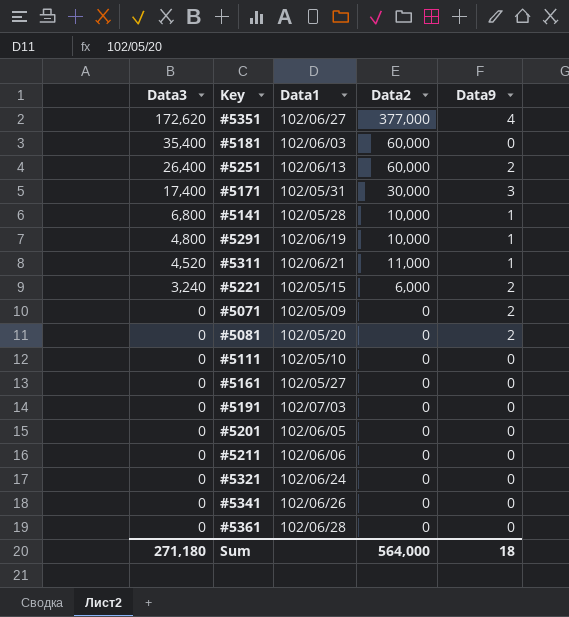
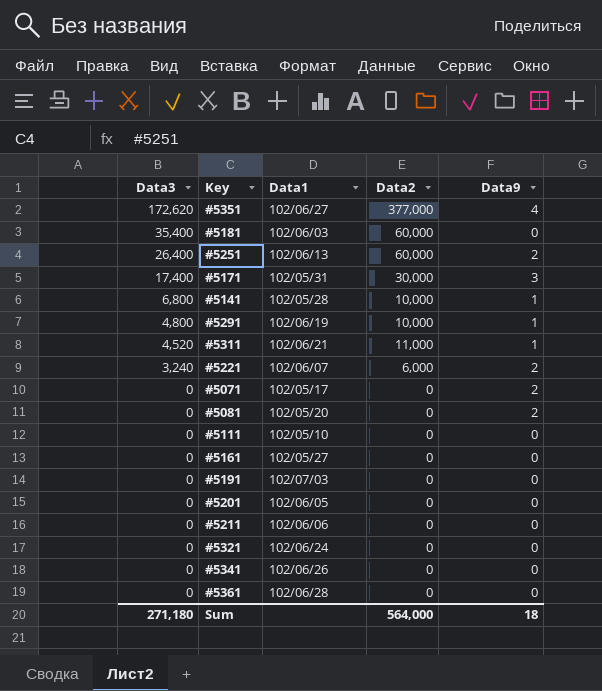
#5221 | Data1: 102/05/15 -> 102/06/07
#5071 | Data1: 102/05/09 -> 102/05/17

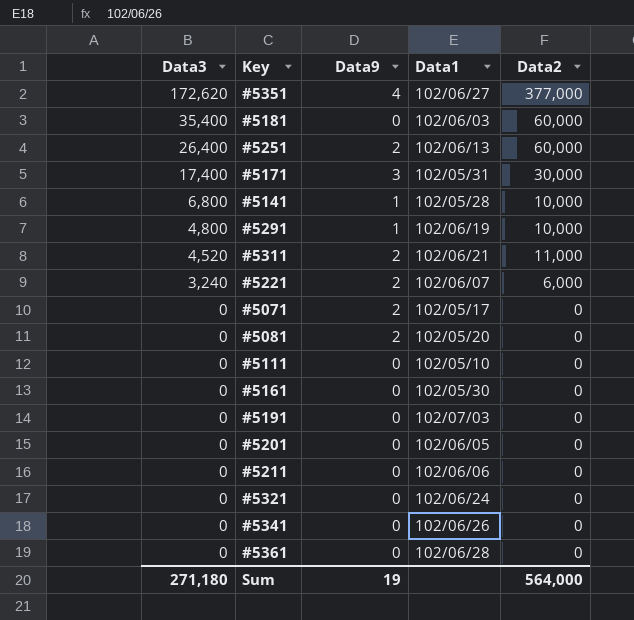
column Data9 | position: 5 -> 3
#5311 | Data9: 1 -> 2
#5161 | Data1: 102/05/27 -> 102/05/30
Sum | Data9: 18 -> 19

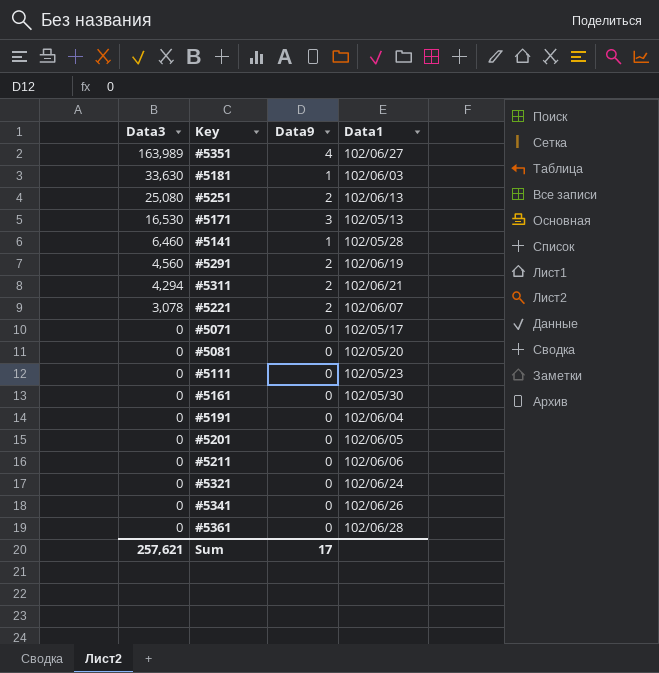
column Data2 | position: 5 -> none
#5351 | Data3: 172,620 -> 163,989
#5181 | Data3: 35,400 -> 33,630
#5181 | Data9: 0 -> 1
#5251 | Data3: 26,400 -> 25,080
#5171 | Data3: 17,400 -> 16,530
#5171 | Data1: 102/05/31 -> 102/05/13
#5141 | Data3: 6,800 -> 6,460
#5291 | Data3: 4,800 -> 4,560
#5291 | Data9: 1 -> 2
#5311 | Data3: 4,520 -> 4,294
#5221 | Data3: 3,240 -> 3,078
#5071 | Data9: 2 -> 0
#5081 | Data9: 2 -> 0
#5111 | Data1: 102/05/10 -> 102/05/23
#5191 | Data1: 102/07/03 -> 102/06/04
Sum | Data3: 271,180 -> 257,621
Sum | Data9: 19 -> 17

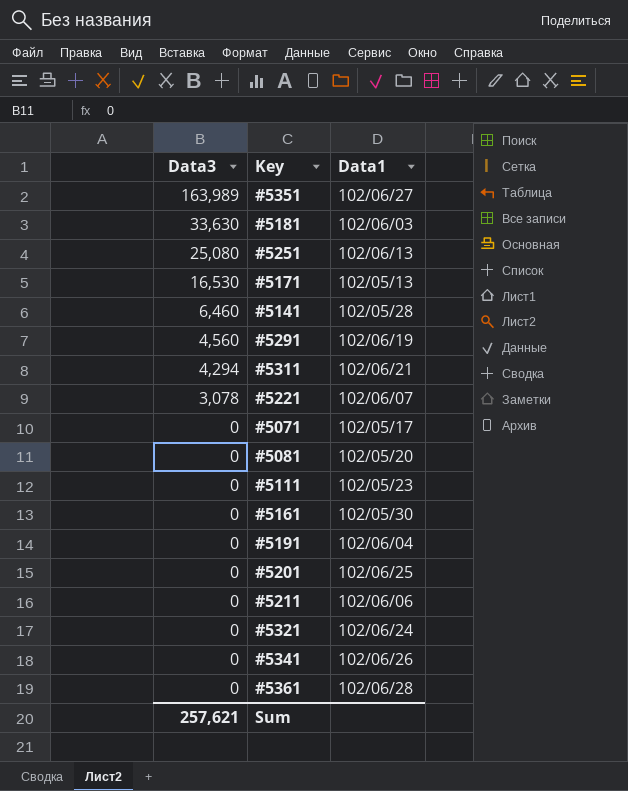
column Data9 | position: 3 -> none
#5201 | Data1: 102/06/05 -> 102/06/25

